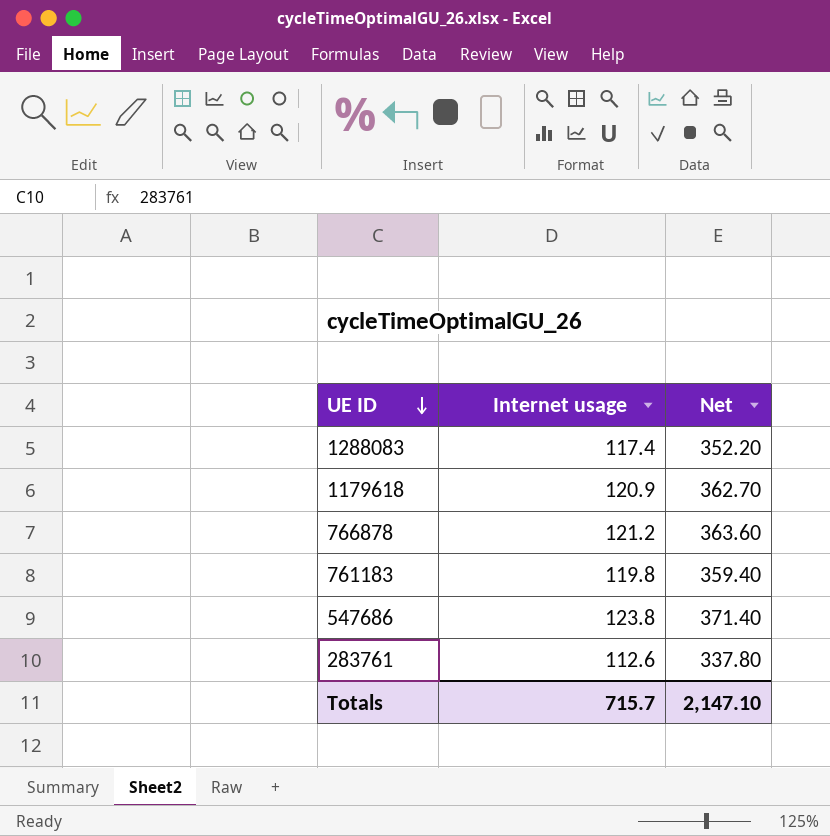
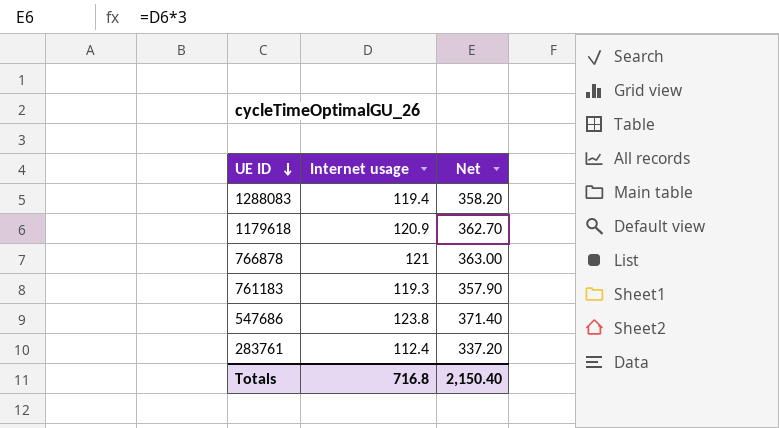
1288083 | Internet usage: 117.4 -> 119.4
1288083 | Net: 352.20 -> 358.20
766878 | Internet usage: 121.2 -> 121
766878 | Net: 363.60 -> 363.00
761183 | Internet usage: 119.8 -> 119.3
761183 | Net: 359.40 -> 357.90
283761 | Internet usage: 112.6 -> 112.4
283761 | Net: 337.80 -> 337.20
Totals | Internet usage: 715.7 -> 716.8
Totals | Net: 2,147.10 -> 2,150.40

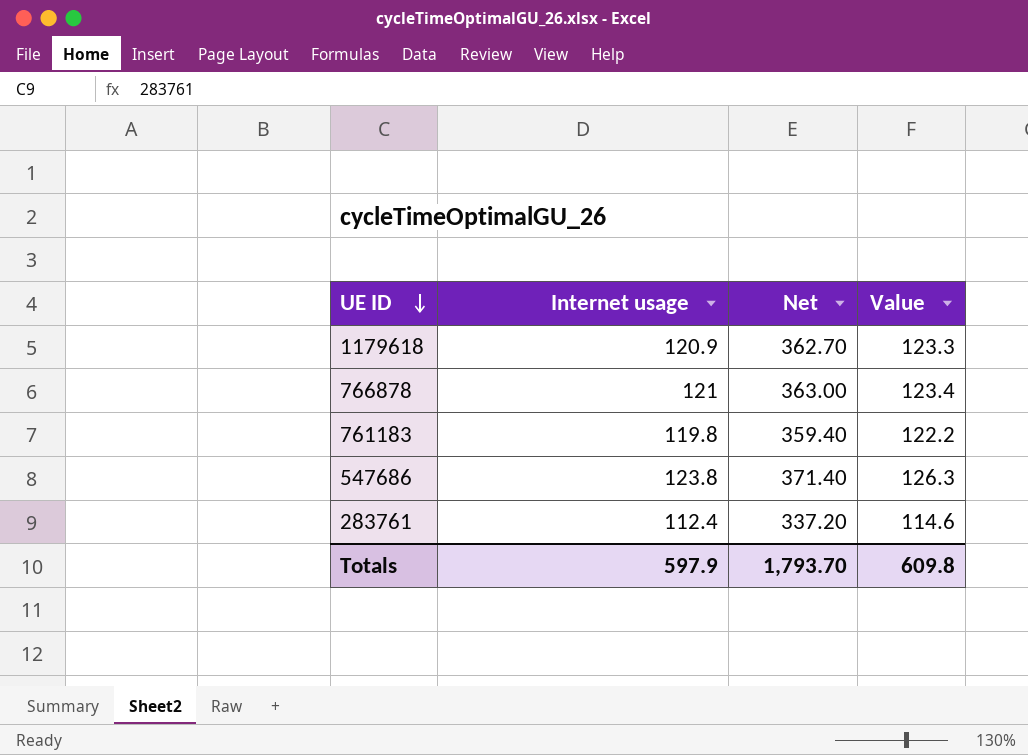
column Value | formula: none -> [Internet usage] * 1.02
row 1288083: 119.4 | 358.20 -> none
761183 | Internet usage: 119.3 -> 119.8
761183 | Net: 357.90 -> 359.40
Totals | Internet usage: 716.8 -> 597.9
Totals | Net: 2,150.40 -> 1,793.70

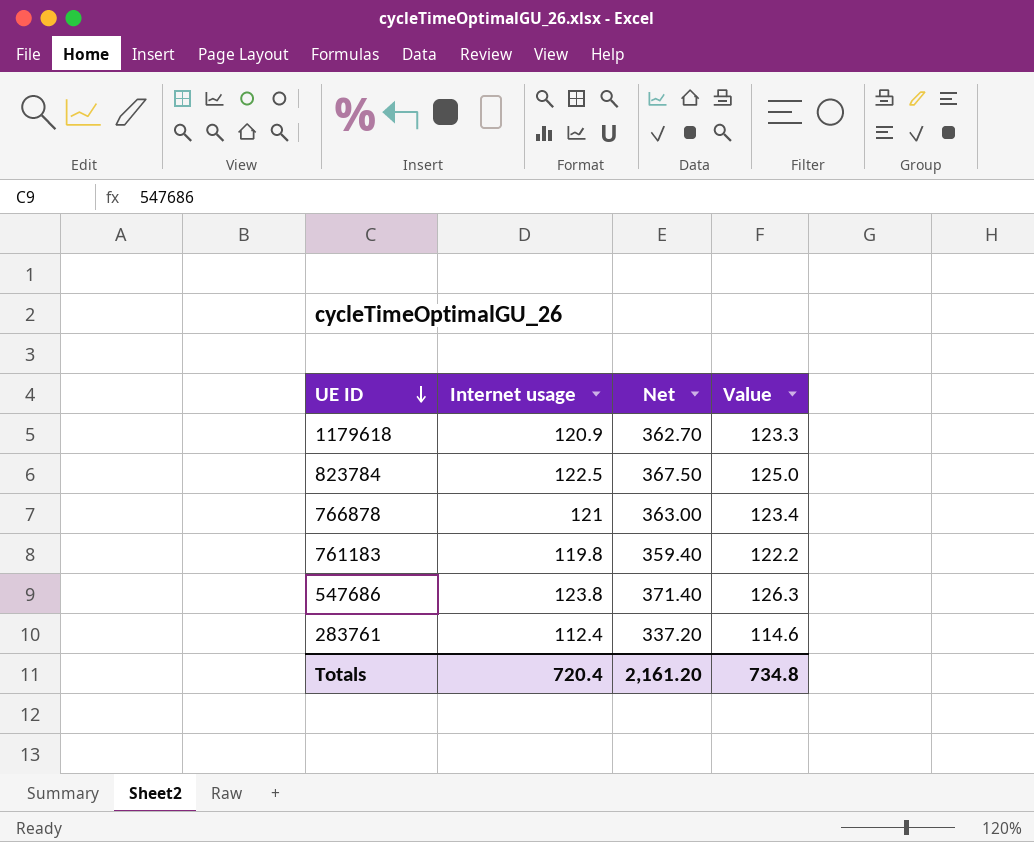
row 823784: none -> 122.5 | 367.50 | 125.0
Totals | Internet usage: 597.9 -> 720.4
Totals | Net: 1,793.70 -> 2,161.20
Totals | Value: 609.8 -> 734.8

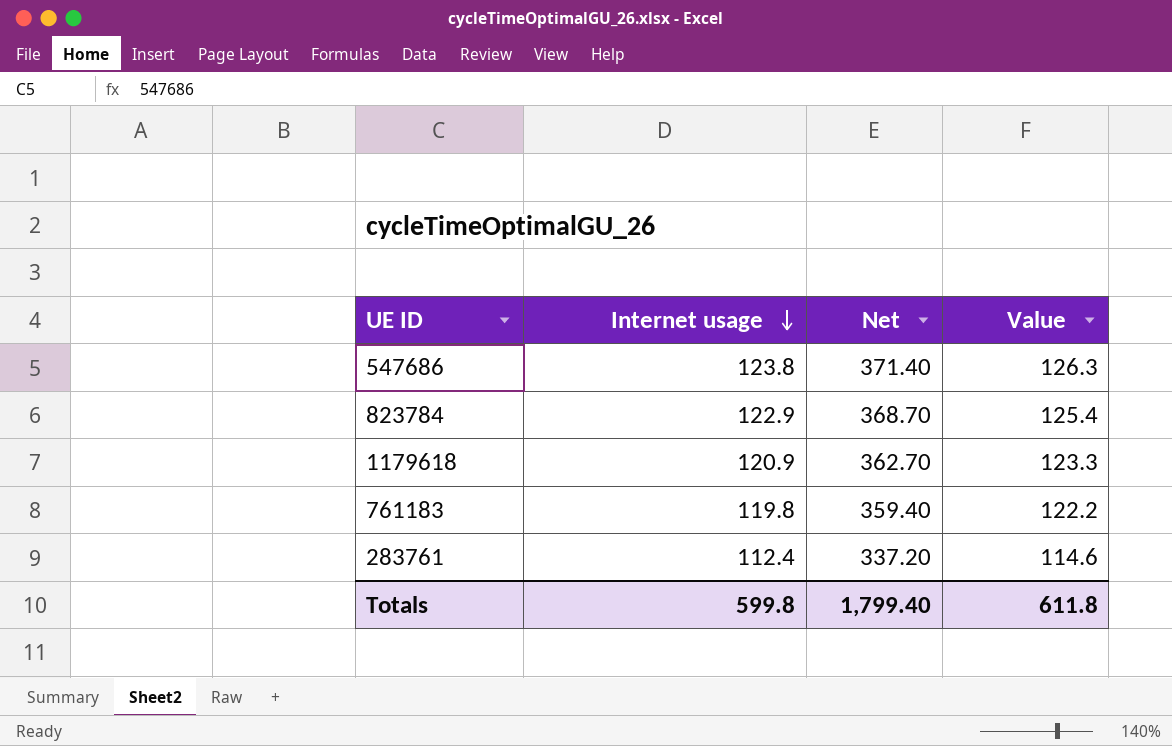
row order: UE ID descending -> Internet usage descending
row 766878: 121 | 363.00 | 123.4 -> none
823784 | Internet usage: 122.5 -> 122.9
823784 | Net: 367.50 -> 368.70
823784 | Value: 125.0 -> 125.4
Totals | Internet usage: 720.4 -> 599.8
Totals | Net: 2,161.20 -> 1,799.40
Totals | Value: 734.8 -> 611.8

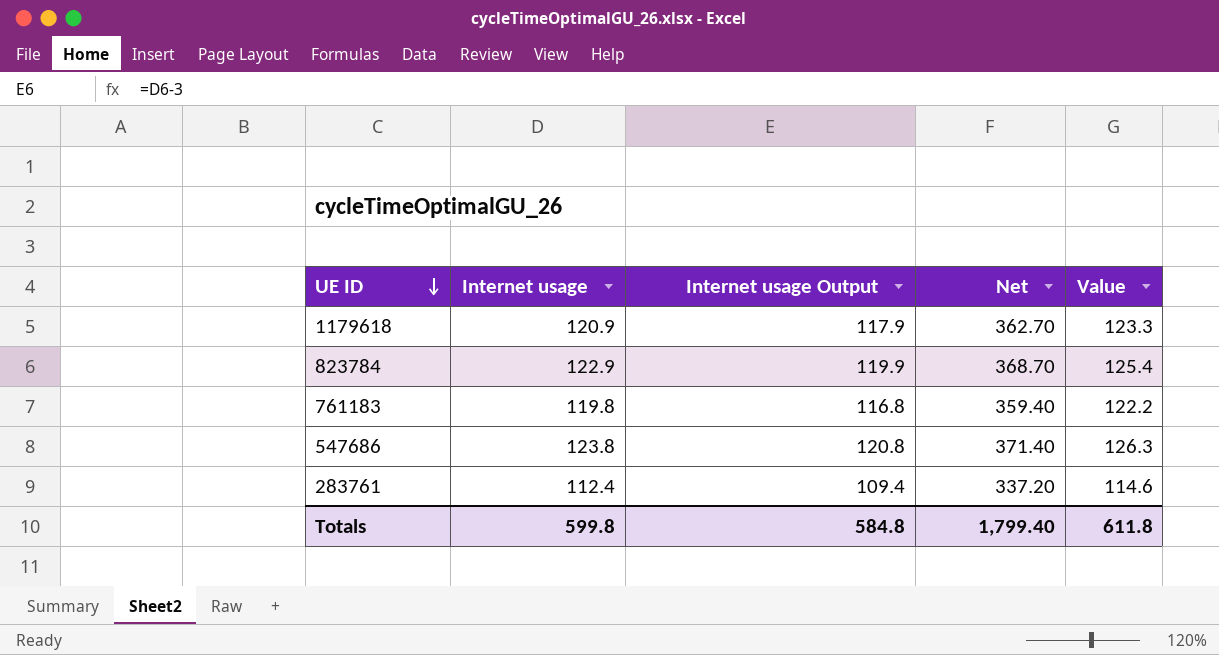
row order: Internet usage descending -> UE ID descending
column Internet usage Output | formula: none -> [Internet usage] - 3

